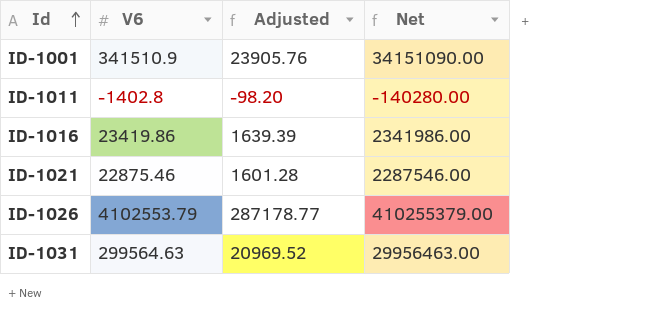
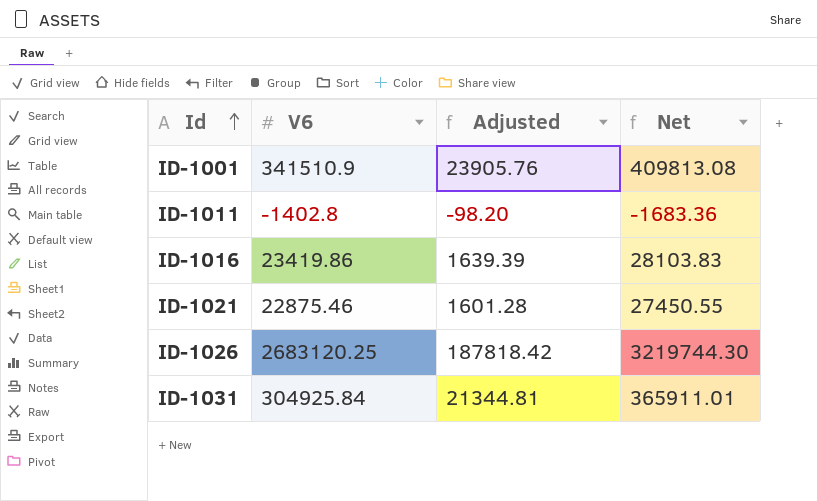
column Net | formula: [V6] * 100 -> [V6] * 1.2
ID-1026 | V6: 4102553.79 -> 2683120.25
ID-1026 | Adjusted: 287178.77 -> 187818.42
ID-1031 | V6: 299564.63 -> 304925.84
ID-1031 | Adjusted: 20969.52 -> 21344.81

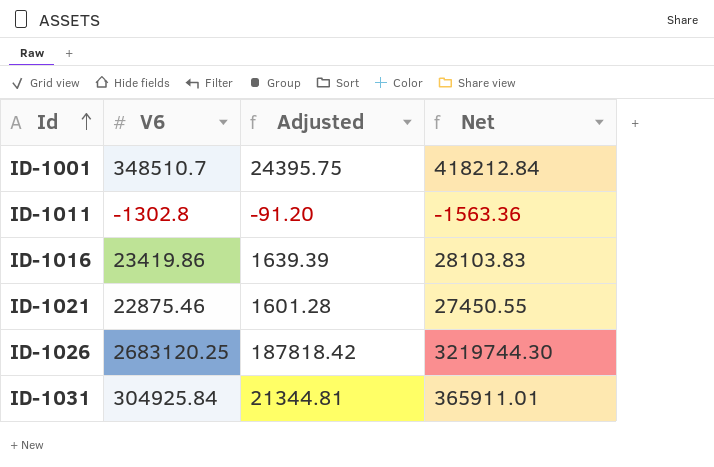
ID-1001 | V6: 341510.9 -> 348510.7
ID-1001 | Adjusted: 23905.76 -> 24395.75
ID-1001 | Net: 409813.08 -> 418212.84
ID-1011 | V6: -1402.8 -> -1302.8
ID-1011 | Adjusted: -98.20 -> -91.20
ID-1011 | Net: -1683.36 -> -1563.36

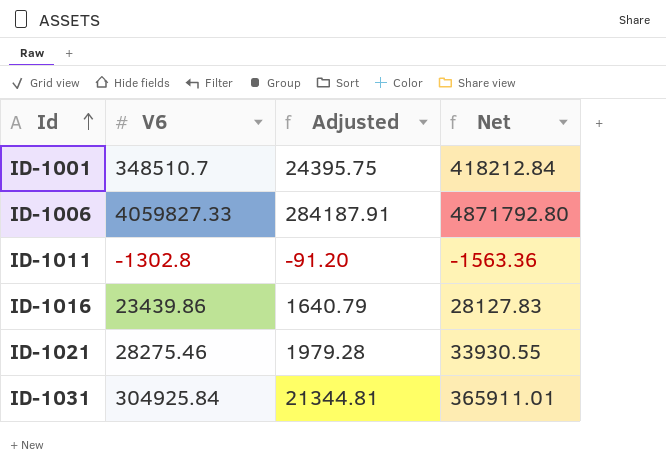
row ID-1026: 2683120.25 | 187818.42 | 3219744.30 -> none
row ID-1006: none -> 4059827.33 | 284187.91 | 4871792.80
ID-1016 | V6: 23419.86 -> 23439.86
ID-1016 | Adjusted: 1639.39 -> 1640.79
ID-1016 | Net: 28103.83 -> 28127.83
ID-1021 | V6: 22875.46 -> 28275.46
ID-1021 | Adjusted: 1601.28 -> 1979.28
ID-1021 | Net: 27450.55 -> 33930.55

